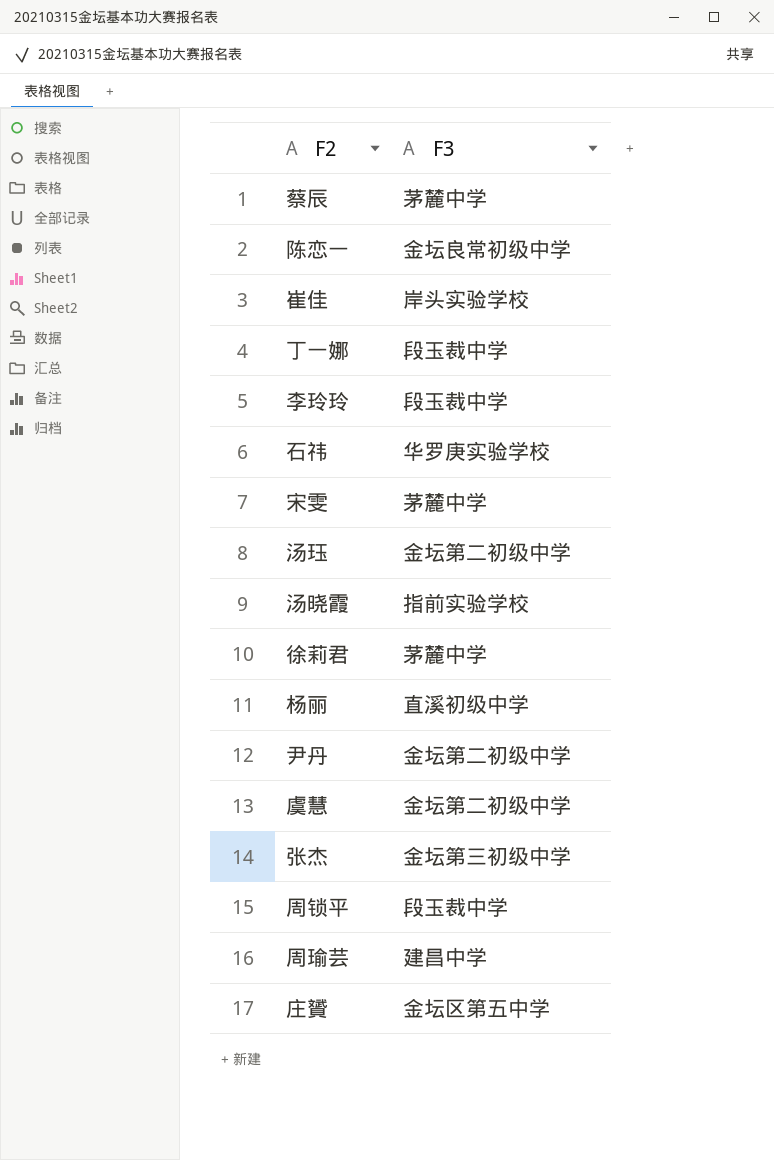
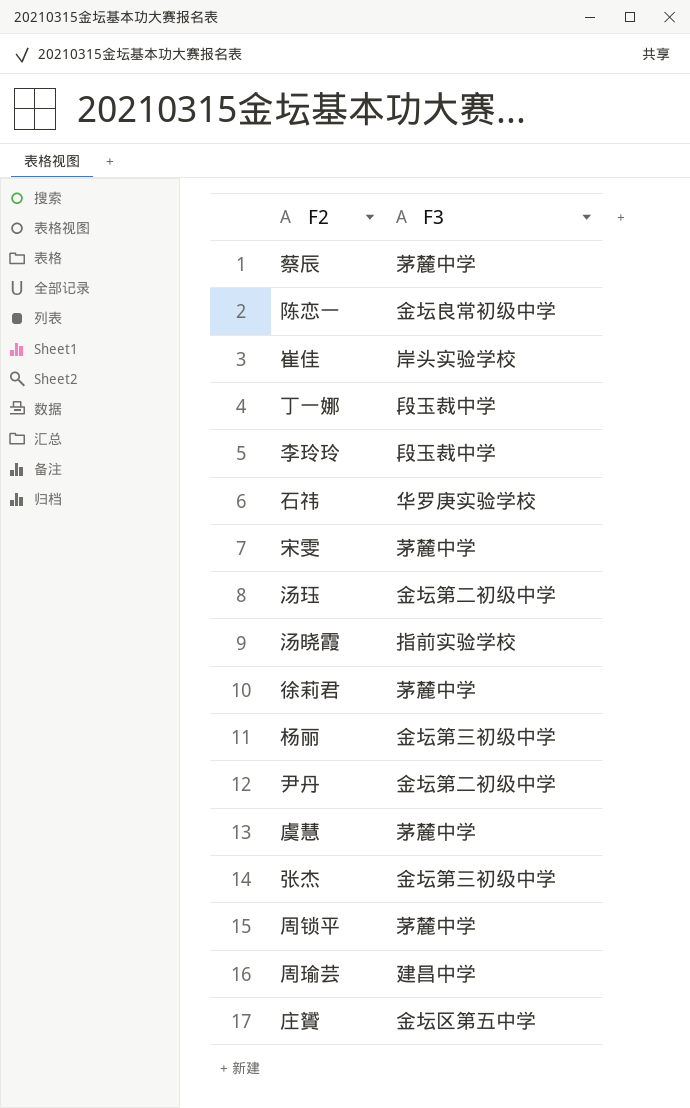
杨丽 | F3: 直溪初级中学 -> 金坛第三初级中学
虞慧 | F3: 金坛第二初级中学 -> 茅麓中学
周锁平 | F3: 段玉裁中学 -> 茅麓中学

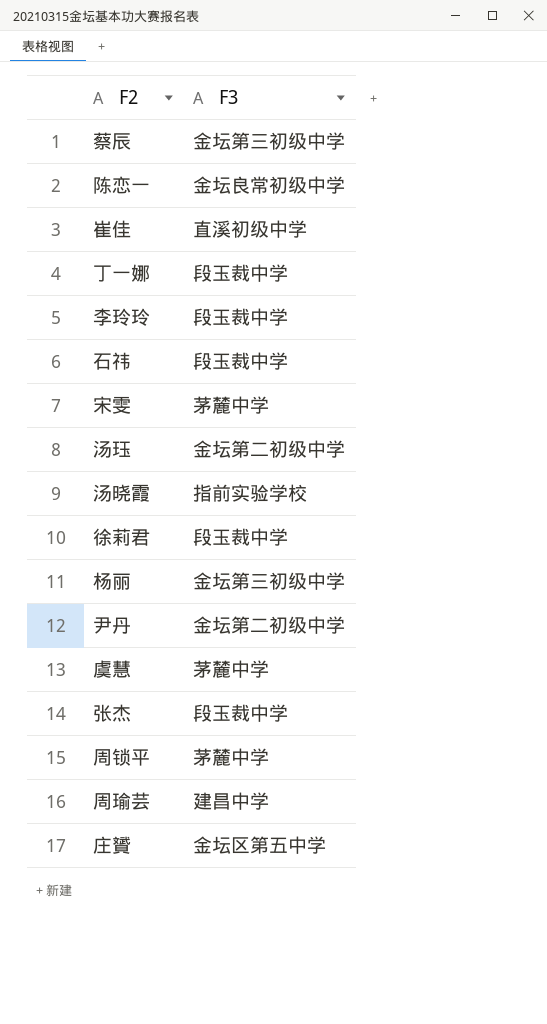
蔡辰 | F3: 茅麓中学 -> 金坛第三初级中学
崔佳 | F3: 岸头实验学校 -> 直溪初级中学
石祎 | F3: 华罗庚实验学校 -> 段玉裁中学
徐莉君 | F3: 茅麓中学 -> 段玉裁中学
张杰 | F3: 金坛第三初级中学 -> 段玉裁中学

